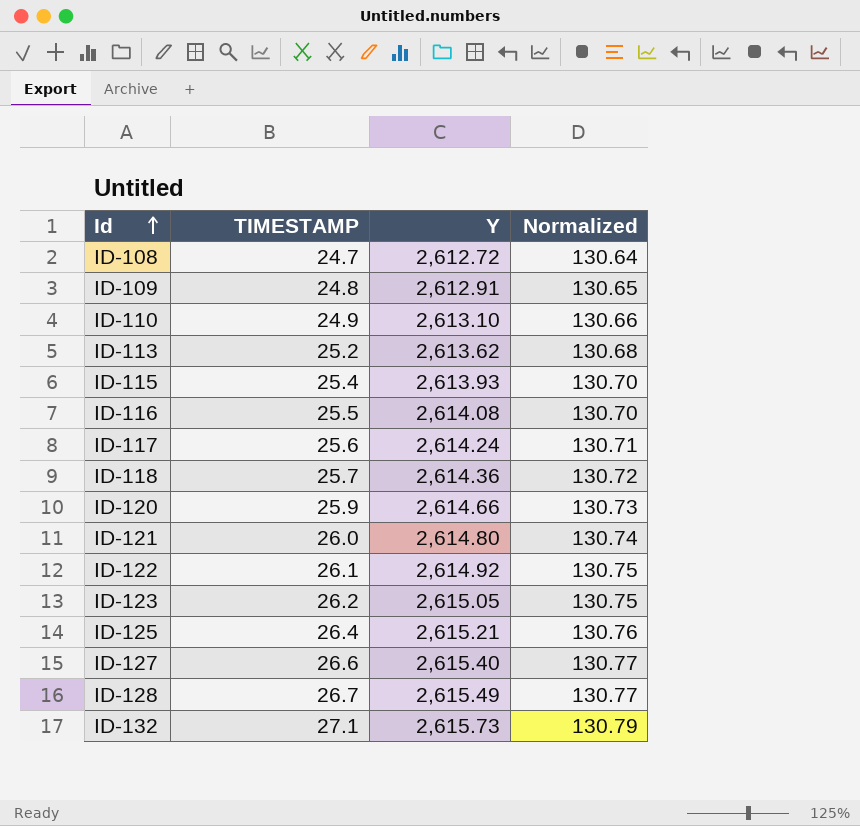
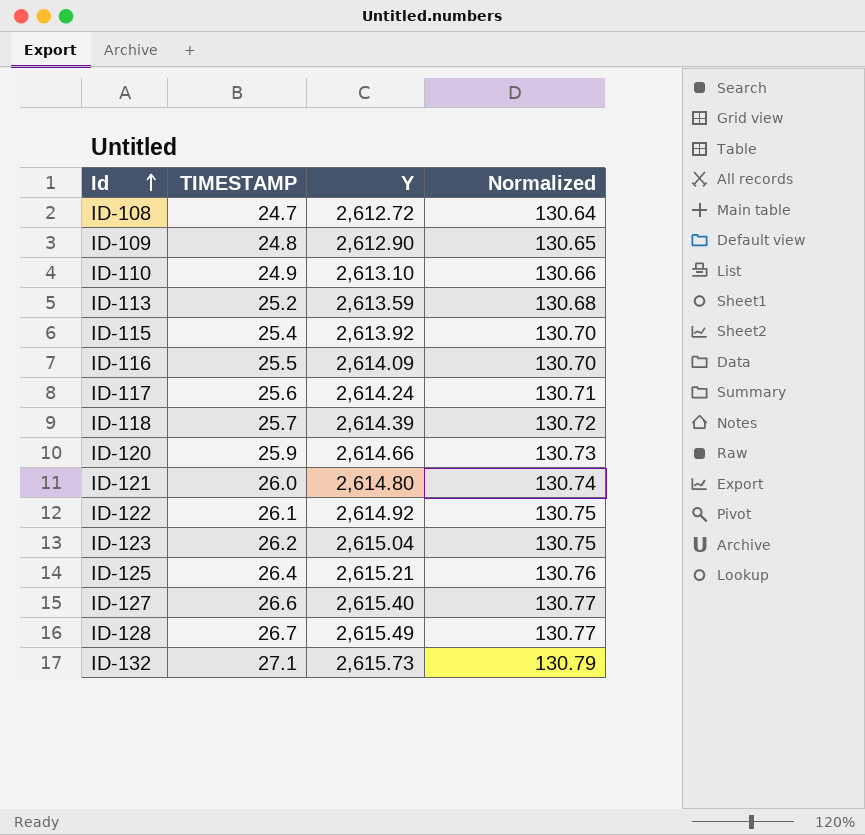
ID-109 | Y: 2,612.91 -> 2,612.90
ID-113 | Y: 2,613.62 -> 2,613.59
ID-115 | Y: 2,613.93 -> 2,613.92
ID-116 | Y: 2,614.08 -> 2,614.09
ID-118 | Y: 2,614.36 -> 2,614.39
ID-123 | Y: 2,615.05 -> 2,615.04

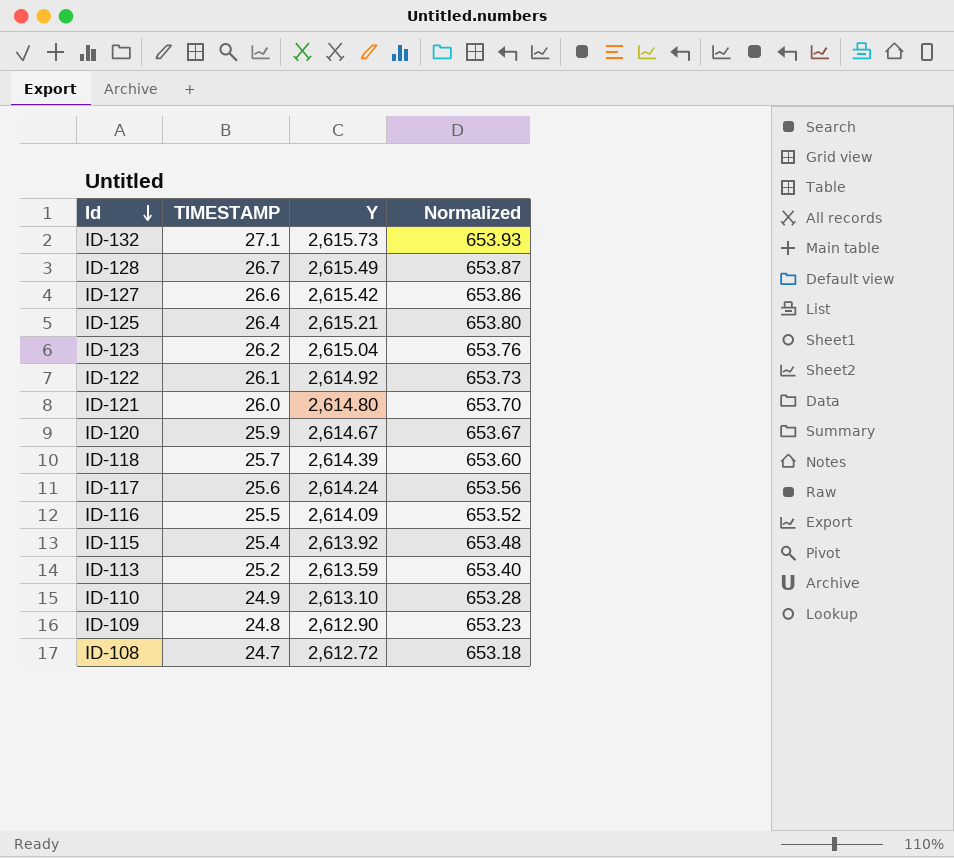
row order: Id ascending -> Id descending
column Normalized | formula: [Y] * 0.05 -> [Y] * 0.25
ID-127 | Y: 2,615.40 -> 2,615.42
ID-120 | Y: 2,614.66 -> 2,614.67

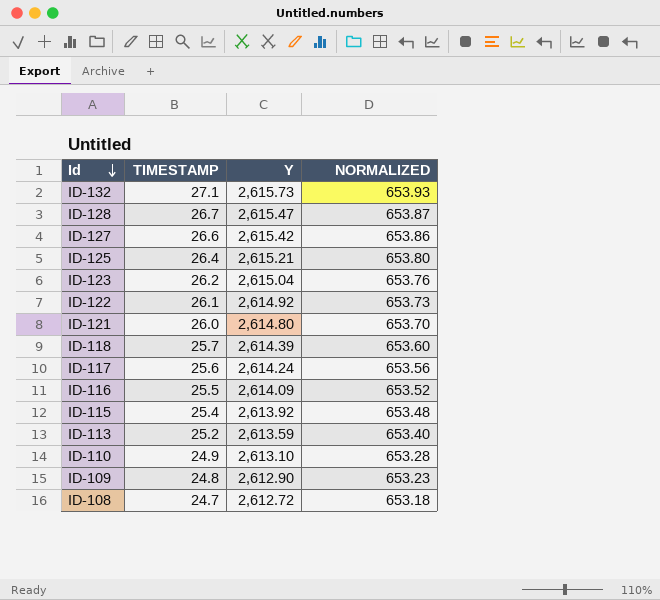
column name: Normalized -> NORMALIZED
row ID-120: 25.9 | 2,614.67 | 653.67 -> none
ID-128 | Y: 2,615.49 -> 2,615.47

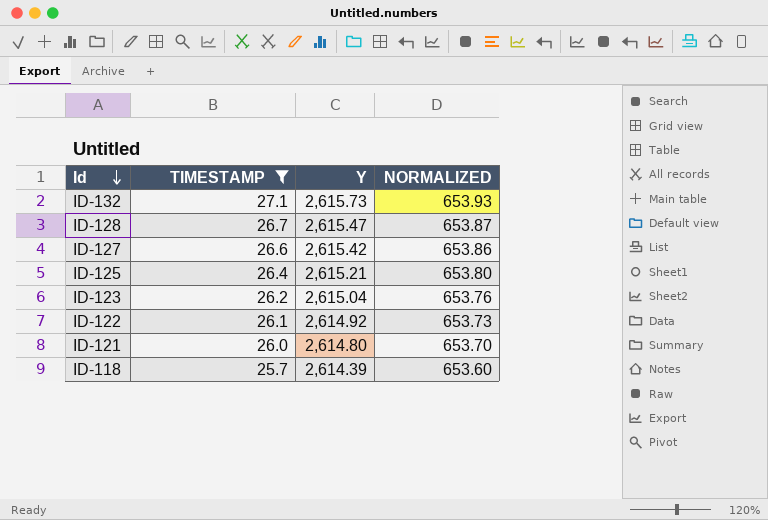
filter: none -> TIMESTAMP >= 25.7

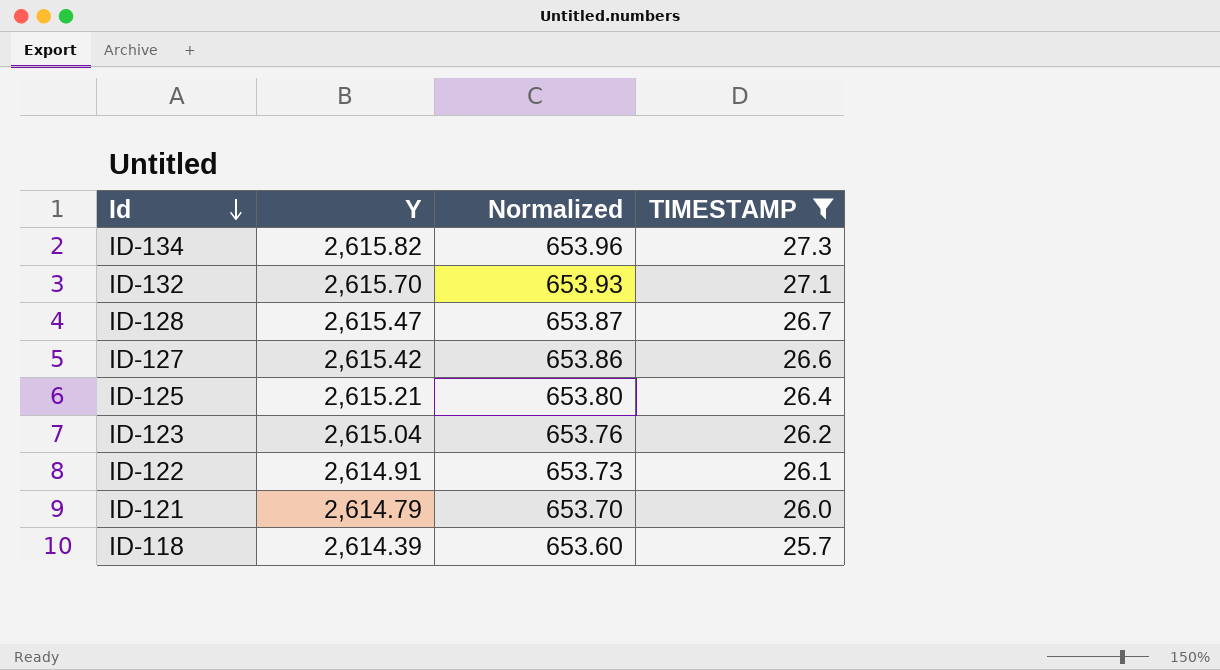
column name: NORMALIZED -> Normalized
column TIMESTAMP | position: 2 -> 4
row ID-134: none -> 2,615.82 | 653.96 | 27.3
ID-132 | Y: 2,615.73 -> 2,615.70
ID-122 | Y: 2,614.92 -> 2,614.91
ID-121 | Y: 2,614.80 -> 2,614.79

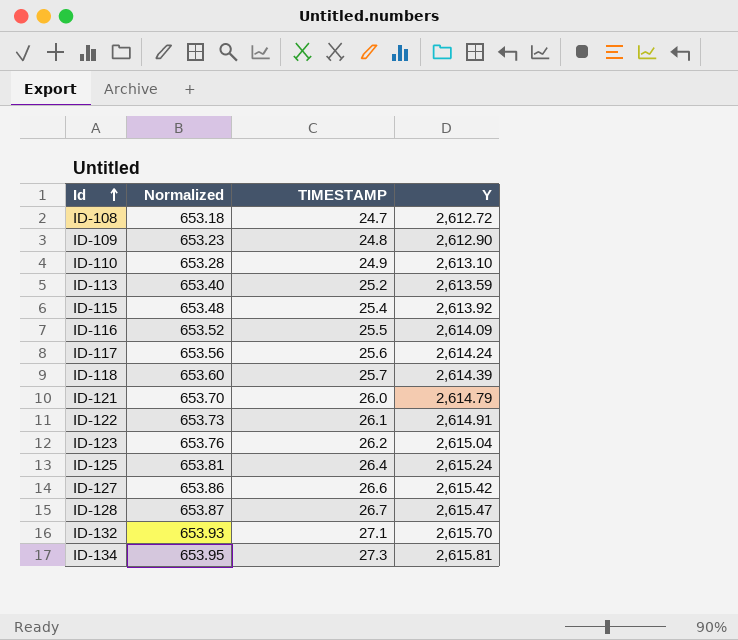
filter: TIMESTAMP >= 25.7 -> none
row order: Id descending -> Id ascending
column Y | position: 2 -> 4
ID-125 | Normalized: 653.80 -> 653.81
ID-125 | Y: 2,615.21 -> 2,615.24
ID-134 | Normalized: 653.96 -> 653.95
ID-134 | Y: 2,615.82 -> 2,615.81

